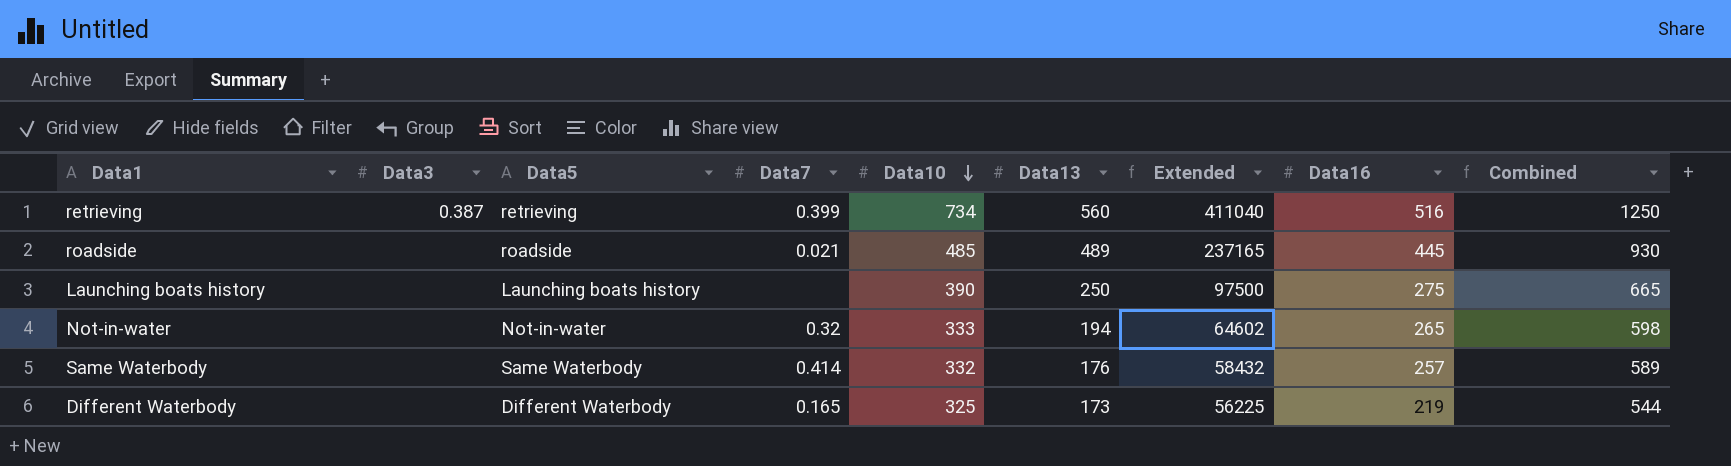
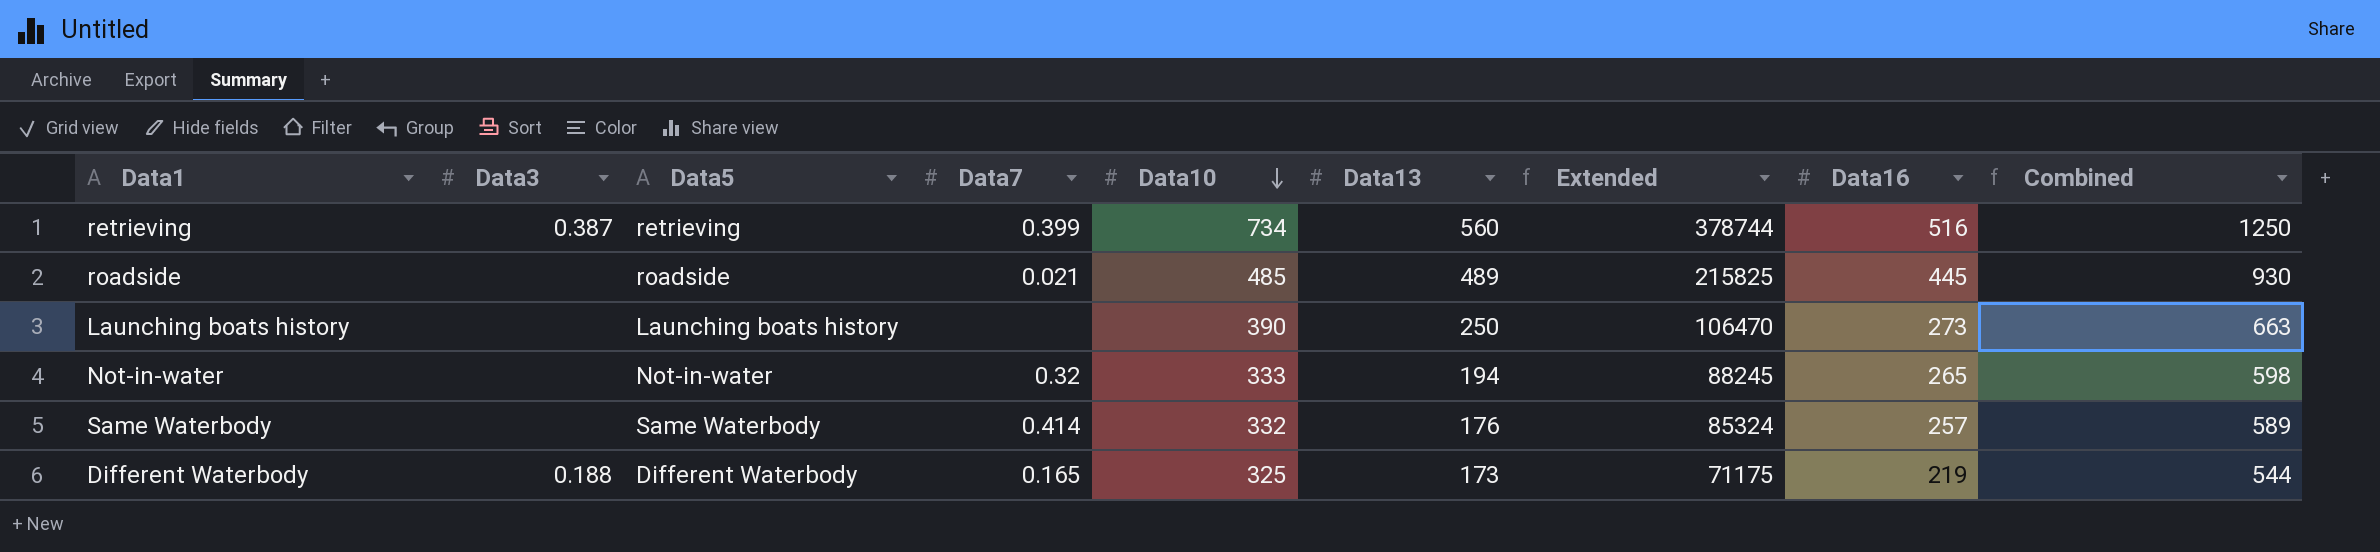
column Extended | formula: [Data10] * [Data13] -> [Data10] * [Data16]
Launching boats history | Data16: 275 -> 273
Launching boats history | Combined: 665 -> 663
Different Waterbody | Data3: none -> 0.188

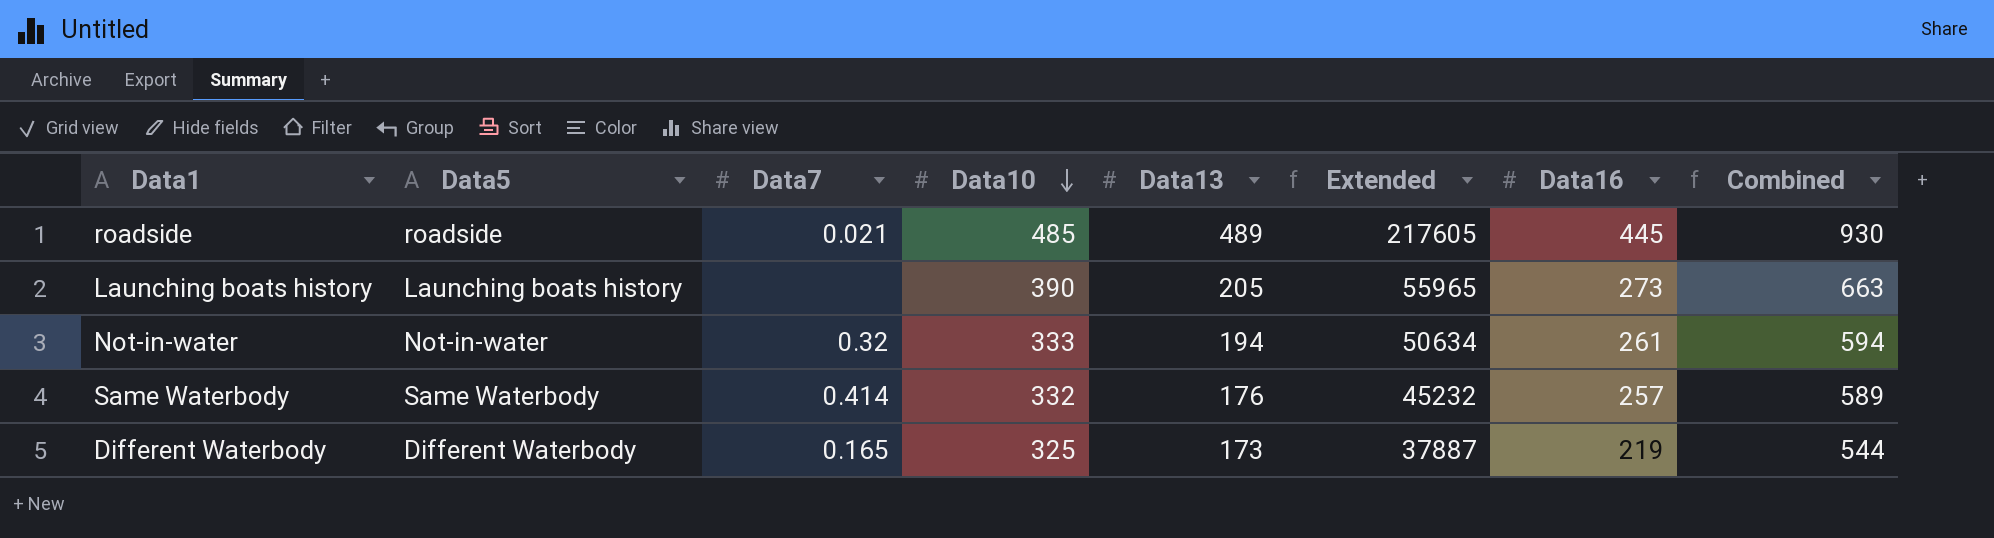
column Data3 | position: 2 -> none
column Extended | formula: [Data10] * [Data16] -> [Data13] * [Data16]
row retrieving: 0.387 | retrieving | 0.399 | 734 | 560 | 378744 | 516 | 1250 -> none
Launching boats history | Data13: 250 -> 205
Not-in-water | Data16: 265 -> 261
Not-in-water | Combined: 598 -> 594

